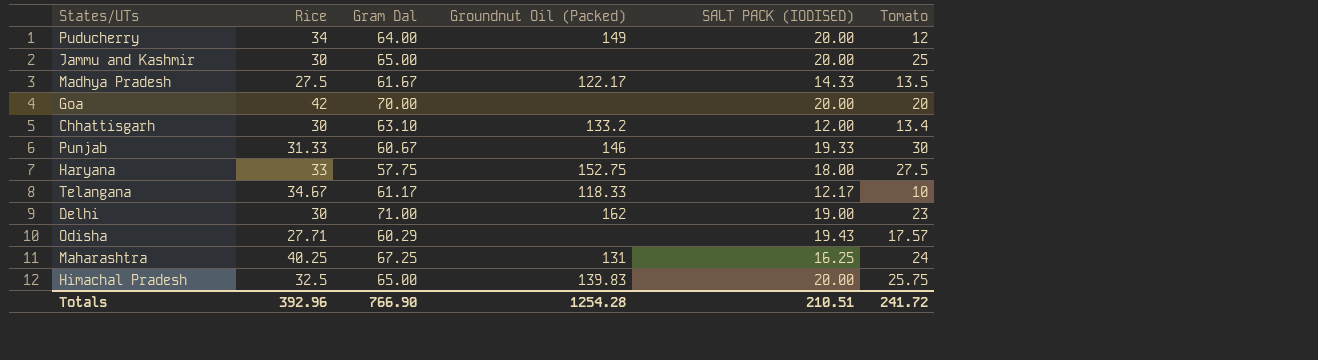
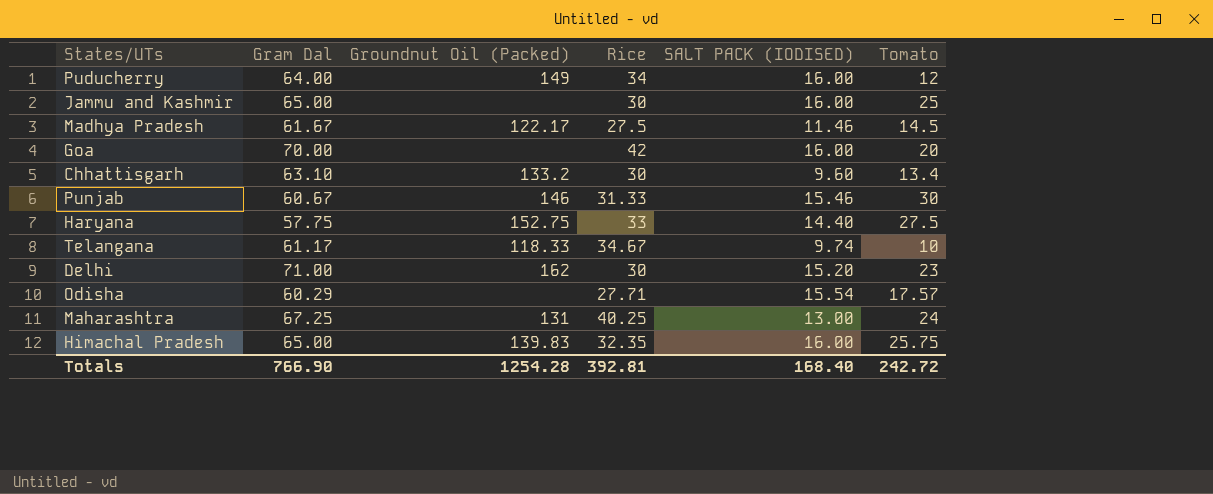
column Rice | position: 2 -> 4
Puducherry | SALT PACK (IODISED): 20.00 -> 16.00
Jammu and Kashmir | SALT PACK (IODISED): 20.00 -> 16.00
Madhya Pradesh | SALT PACK (IODISED): 14.33 -> 11.46
Madhya Pradesh | Tomato: 13.5 -> 14.5
Goa | SALT PACK (IODISED): 20.00 -> 16.00
Chhattisgarh | SALT PACK (IODISED): 12.00 -> 9.60
Punjab | SALT PACK (IODISED): 19.33 -> 15.46
Haryana | SALT PACK (IODISED): 18.00 -> 14.40
Telangana | SALT PACK (IODISED): 12.17 -> 9.74
Delhi | SALT PACK (IODISED): 19.00 -> 15.20
Odisha | SALT PACK (IODISED): 19.43 -> 15.54
Maharashtra | SALT PACK (IODISED): 16.25 -> 13.00
Himachal Pradesh | Rice: 32.5 -> 32.35
Himachal Pradesh | SALT PACK (IODISED): 20.00 -> 16.00
Totals | Rice: 392.96 -> 392.81
Totals | SALT PACK (IODISED): 210.51 -> 168.40
Totals | Tomato: 241.72 -> 242.72

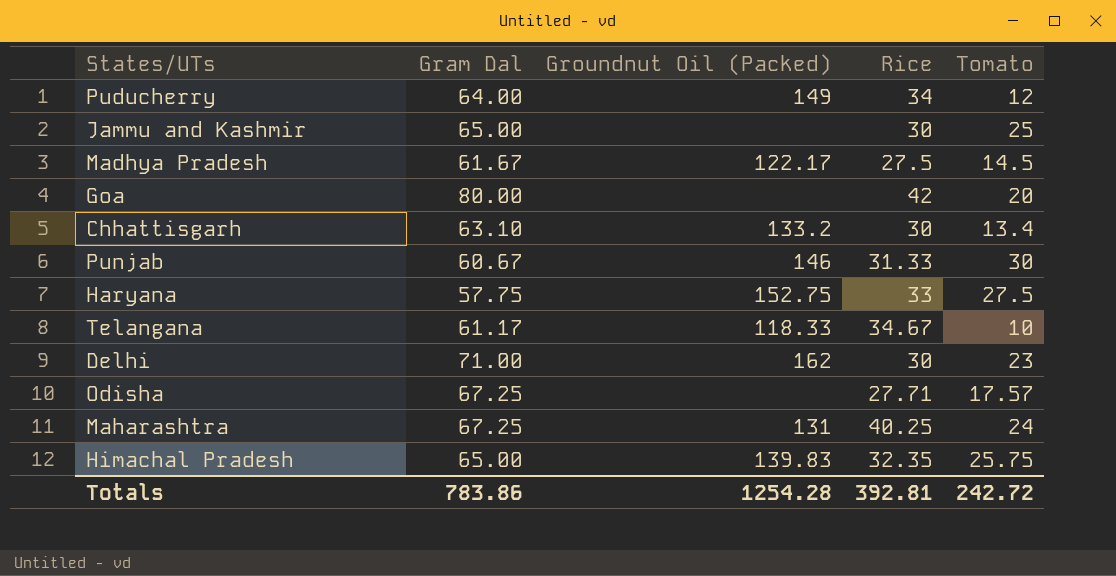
column SALT PACK (IODISED) | position: 5 -> none
Goa | Gram Dal: 70.00 -> 80.00
Odisha | Gram Dal: 60.29 -> 67.25
Totals | Gram Dal: 766.90 -> 783.86

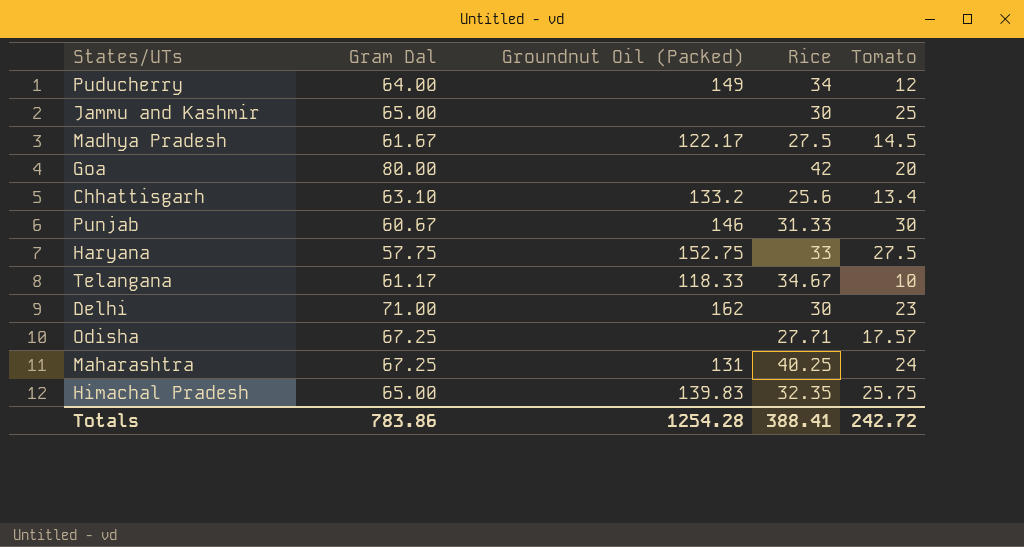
Chhattisgarh | Rice: 30 -> 25.6
Totals | Rice: 392.81 -> 388.41

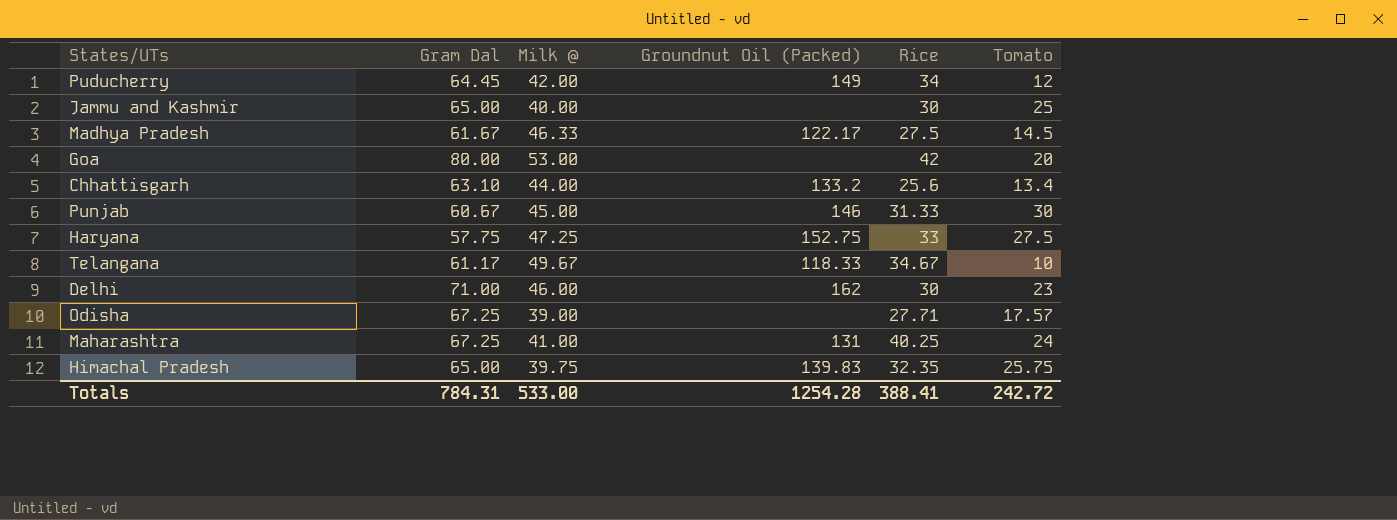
column Milk @ | position: none -> 3
Puducherry | Gram Dal: 64.00 -> 64.45
Totals | Gram Dal: 783.86 -> 784.31

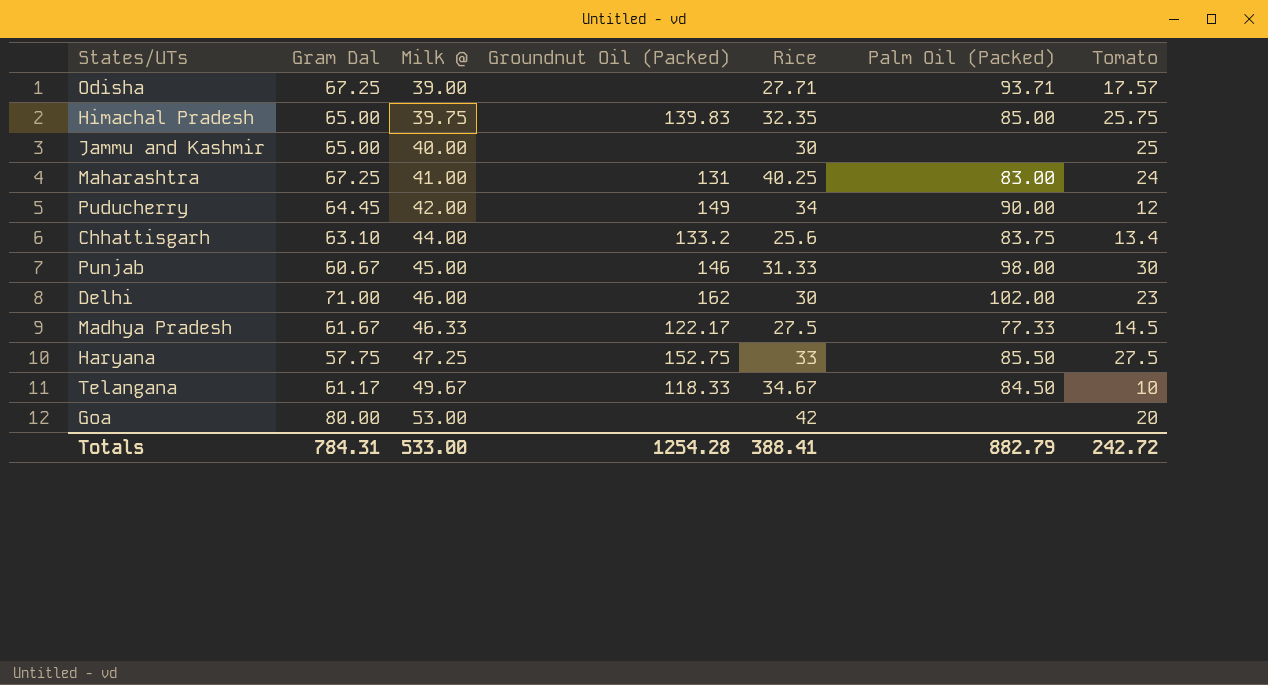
row order: none -> Milk @ ascending
column Palm Oil (Packed) | position: none -> 6

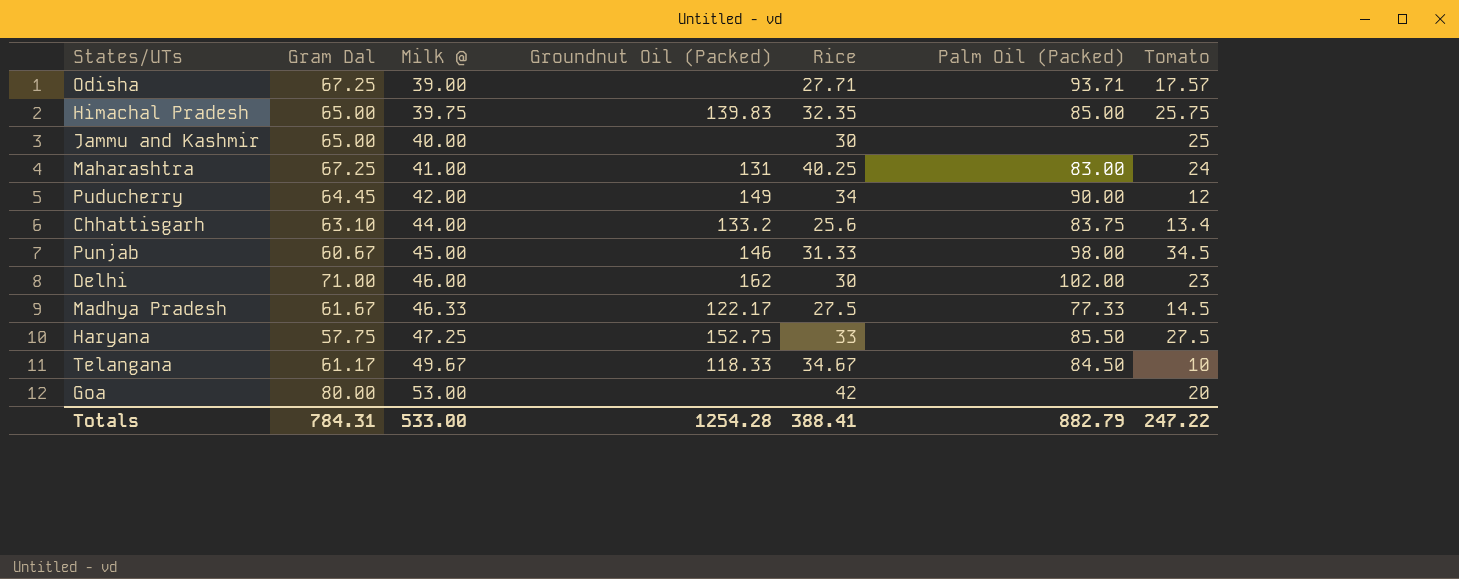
Punjab | Tomato: 30 -> 34.5
Totals | Tomato: 242.72 -> 247.22

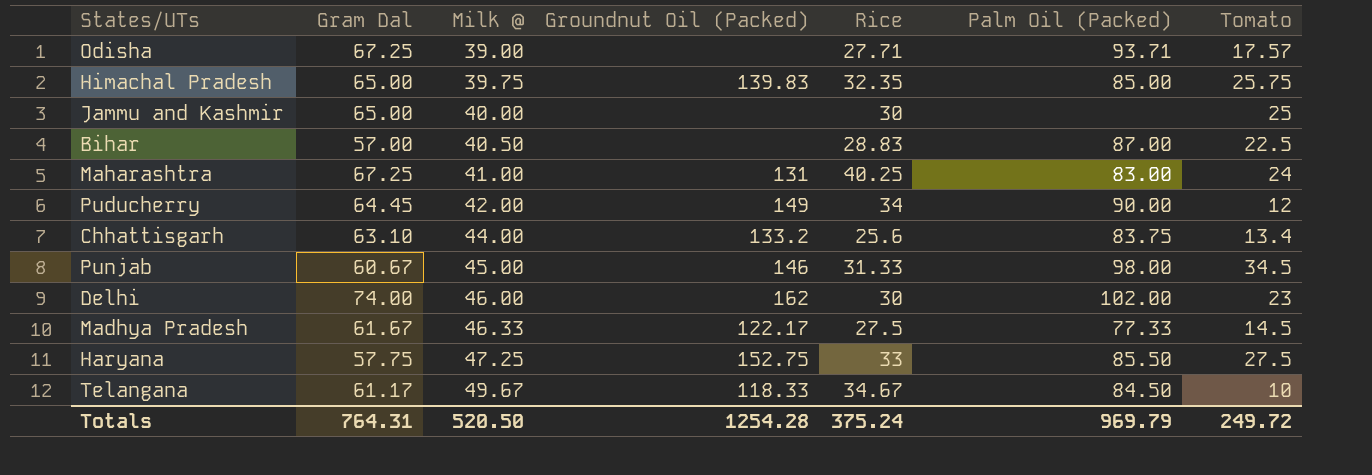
row Goa: 80.00 | 53.00 | none | 42 | none | 20 -> none
row Bihar: none -> 57.00 | 40.50 | none | 28.83 | 87.00 | 22.5
Delhi | Gram Dal: 71.00 -> 74.00
Totals | Gram Dal: 784.31 -> 764.31
Totals | Milk @: 533.00 -> 520.50
Totals | Rice: 388.41 -> 375.24
Totals | Palm Oil (Packed): 882.79 -> 969.79
Totals | Tomato: 247.22 -> 249.72

